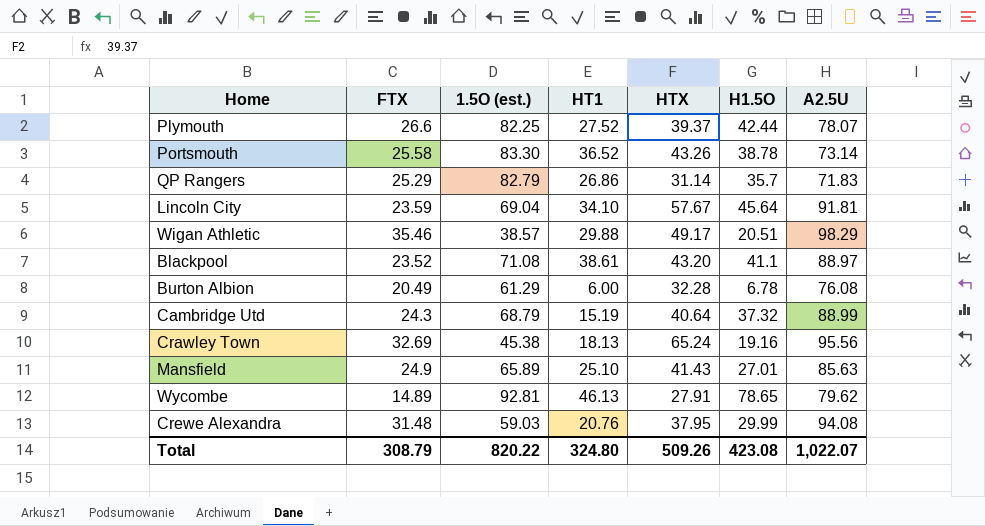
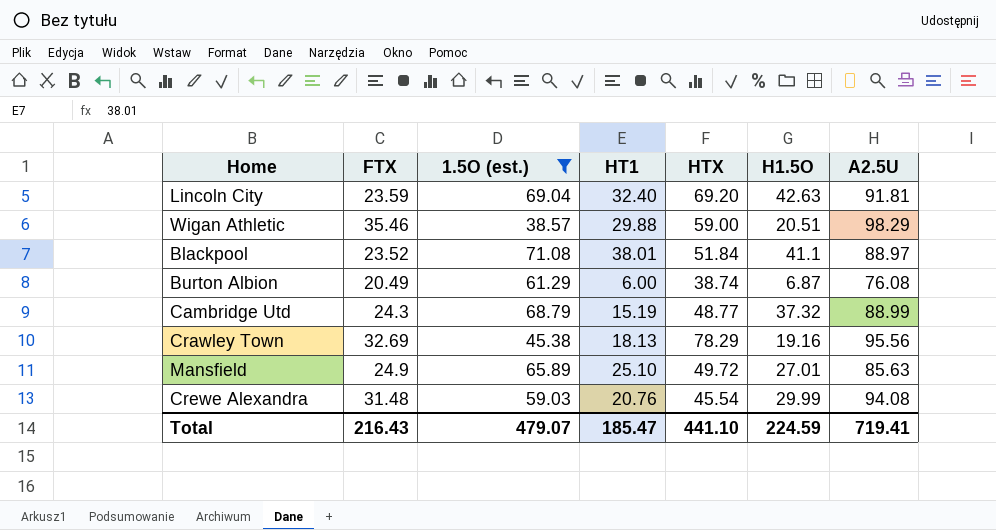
filter: none -> 1.5O (est.) <= 71.08
Lincoln City | HT1: 34.10 -> 32.40
Lincoln City | HTX: 57.67 -> 69.20
Lincoln City | H1.5O: 45.64 -> 42.63
Wigan Athletic | HTX: 49.17 -> 59.00
Blackpool | HT1: 38.61 -> 38.01
Blackpool | HTX: 43.20 -> 51.84
Burton Albion | HTX: 32.28 -> 38.74
Burton Albion | H1.5O: 6.78 -> 6.87
Cambridge Utd | HTX: 40.64 -> 48.77
Crawley Town | HTX: 65.24 -> 78.29
Mansfield | HTX: 41.43 -> 49.72
Crewe Alexandra | HTX: 37.95 -> 45.54
Total | FTX: 308.79 -> 216.43
Total | 1.5O (est.): 820.22 -> 479.07
Total | HT1: 324.80 -> 185.47
Total | HTX: 509.26 -> 441.10
Total | H1.5O: 423.08 -> 224.59
Total | A2.5U: 1,022.07 -> 719.41

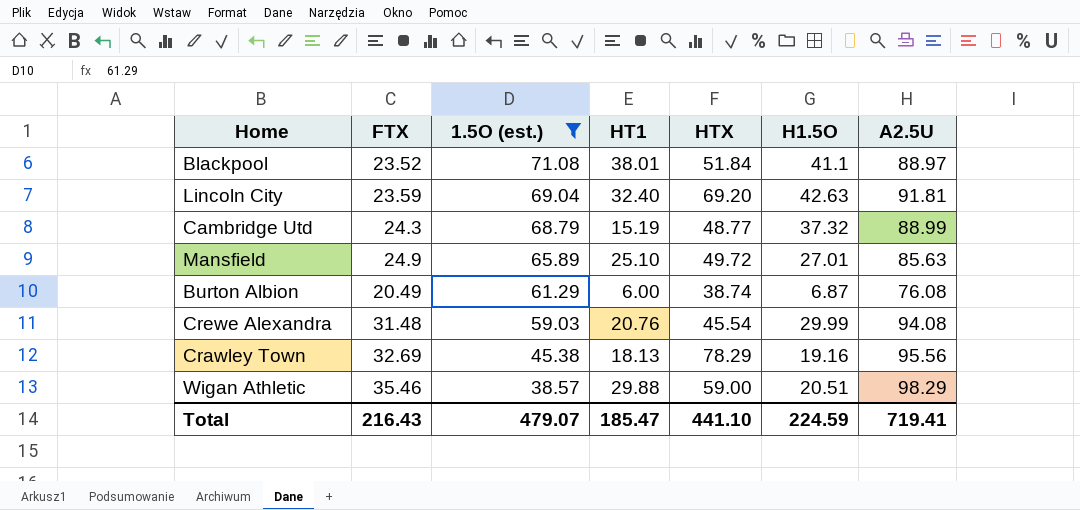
row order: none -> 1.5O (est.) descending

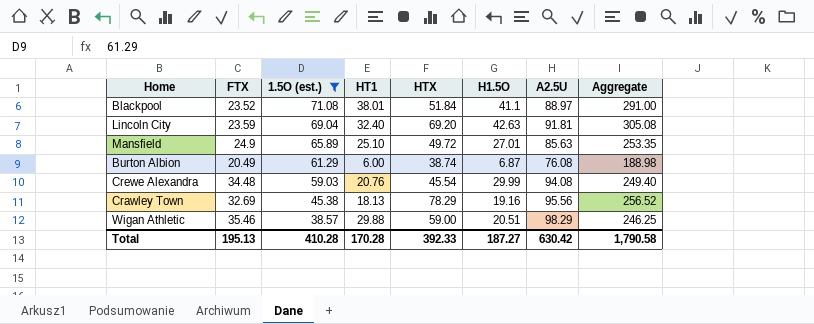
column Aggregate | formula: none -> [1.5O (est.)] + [HT1] + [HTX] + [H1.5O] + [A2.5U]
row Cambridge Utd: 24.3 | 68.79 | 15.19 | 48.77 | 37.32 | 88.99 -> none
Crewe Alexandra | FTX: 31.48 -> 34.48
Total | FTX: 216.43 -> 195.13
Total | 1.5O (est.): 479.07 -> 410.28
Total | HT1: 185.47 -> 170.28
Total | HTX: 441.10 -> 392.33
Total | H1.5O: 224.59 -> 187.27
Total | A2.5U: 719.41 -> 630.42

